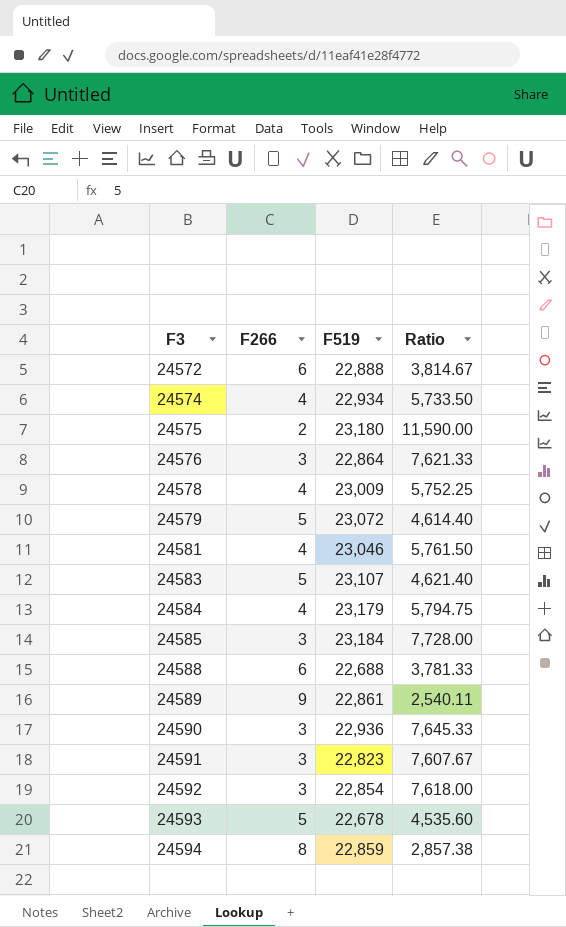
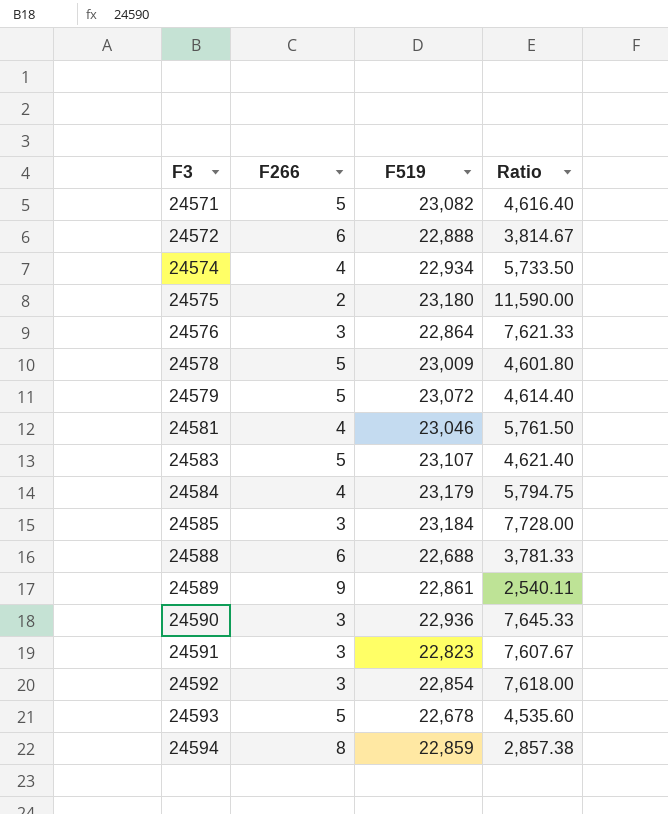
row 24571: none -> 5 | 23,082 | 4,616.40
24578 | F266: 4 -> 5
24578 | Ratio: 5,752.25 -> 4,601.80

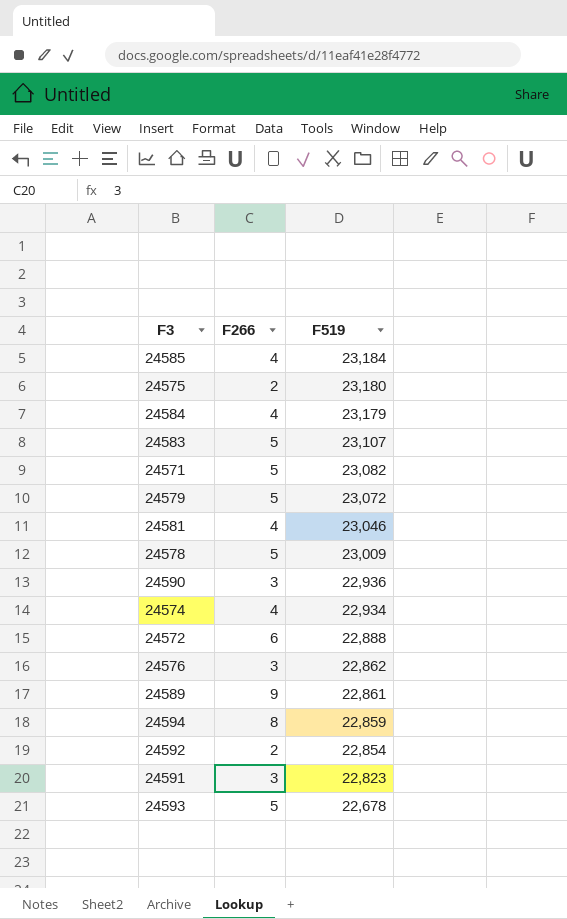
row order: F3 ascending -> F519 descending
column Ratio | formula: [F519] / [F266] -> none
row 24588: 6 | 22,688 | 3,781.33 -> none
24585 | F266: 3 -> 4
24576 | F519: 22,864 -> 22,862
24592 | F266: 3 -> 2

